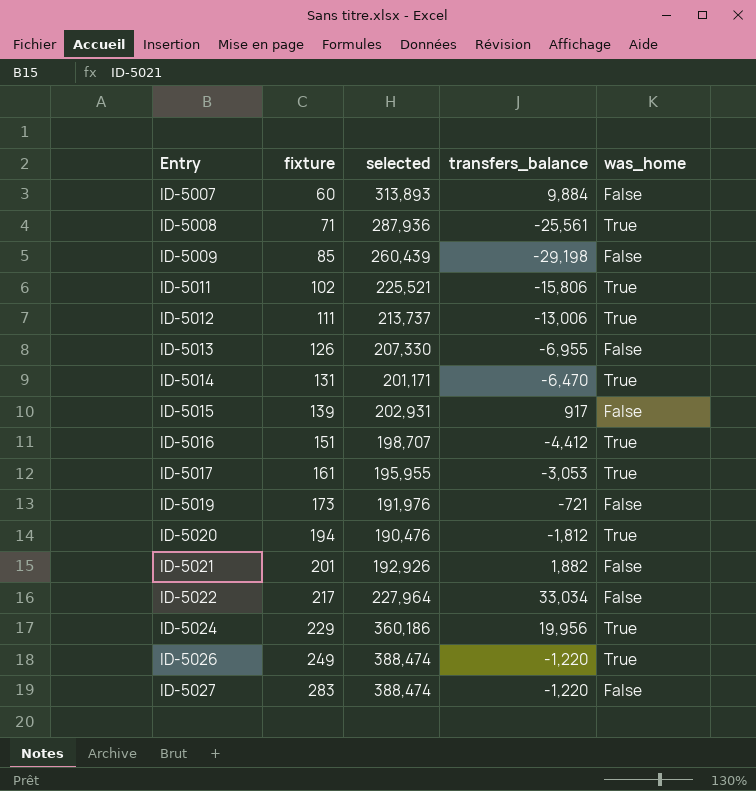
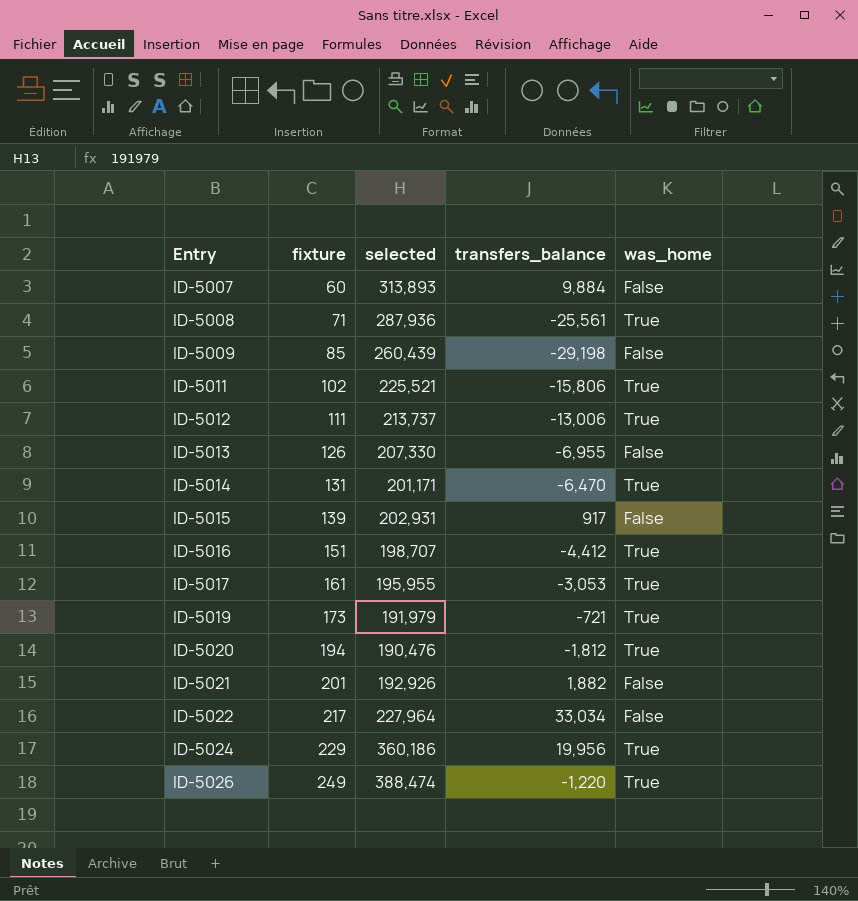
row ID-5027: 283 | 388,474 | -1,220 | False -> none
ID-5019 | selected: 191,976 -> 191,979
ID-5019 | was_home: False -> True

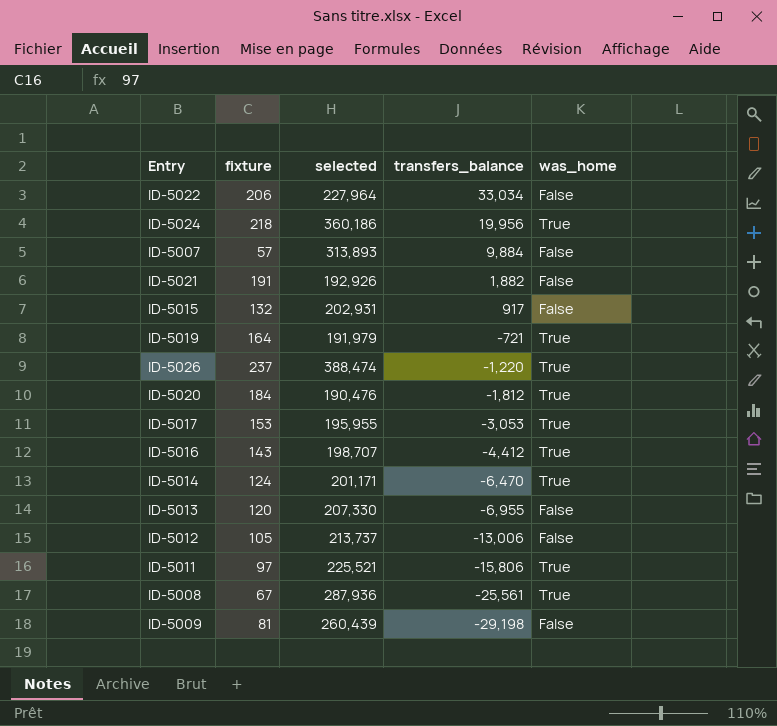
row order: Entry ascending -> transfers_balance descending
ID-5022 | fixture: 217 -> 206
ID-5024 | fixture: 229 -> 218
ID-5007 | fixture: 60 -> 57
ID-5021 | fixture: 201 -> 191
ID-5015 | fixture: 139 -> 132
ID-5019 | fixture: 173 -> 164
ID-5026 | fixture: 249 -> 237
ID-5020 | fixture: 194 -> 184
ID-5017 | fixture: 161 -> 153
ID-5016 | fixture: 151 -> 143
ID-5014 | fixture: 131 -> 124
ID-5013 | fixture: 126 -> 120
ID-5012 | fixture: 111 -> 105
ID-5012 | was_home: True -> False
ID-5011 | fixture: 102 -> 97
ID-5008 | fixture: 71 -> 67
ID-5009 | fixture: 85 -> 81

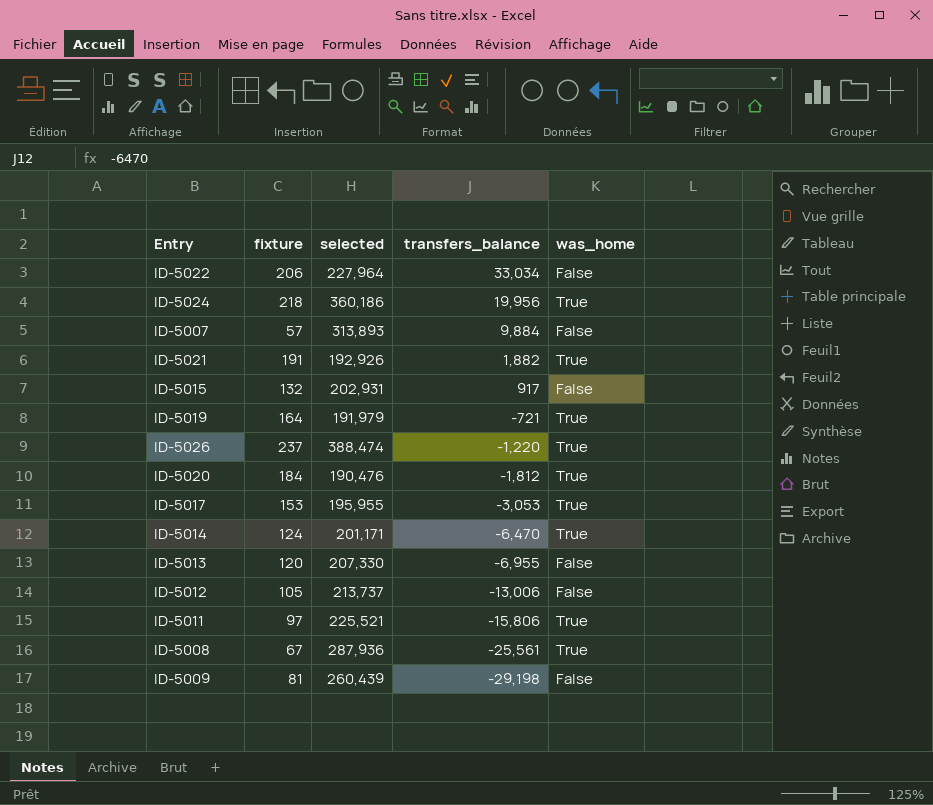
row ID-5016: 143 | 198,707 | -4,412 | True -> none
ID-5021 | was_home: False -> True

